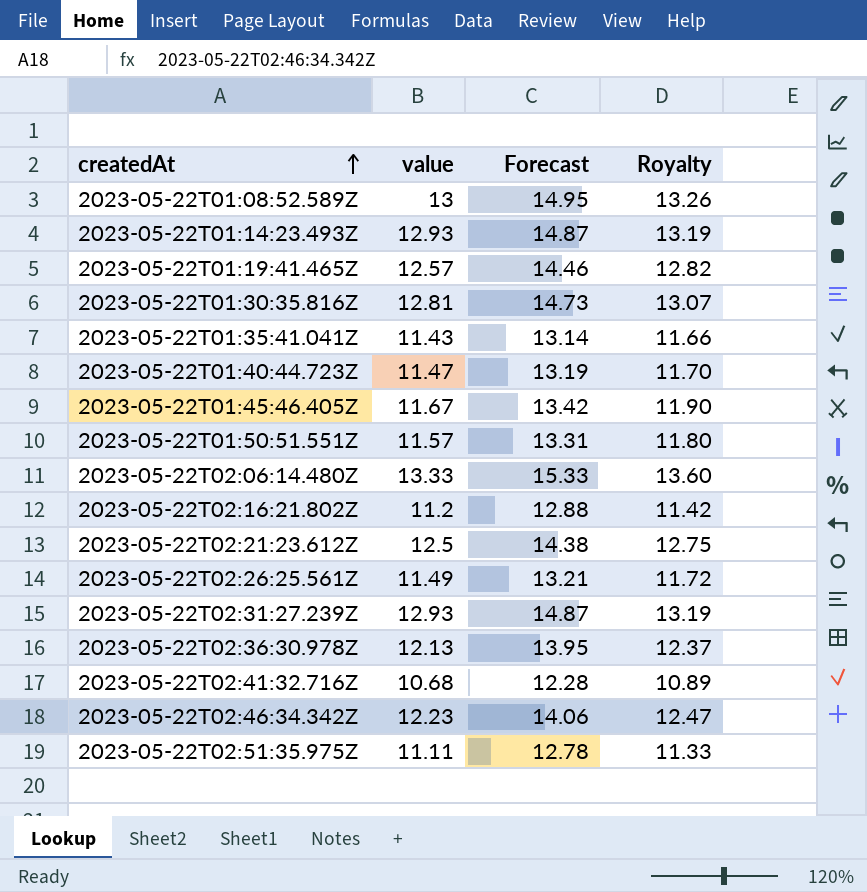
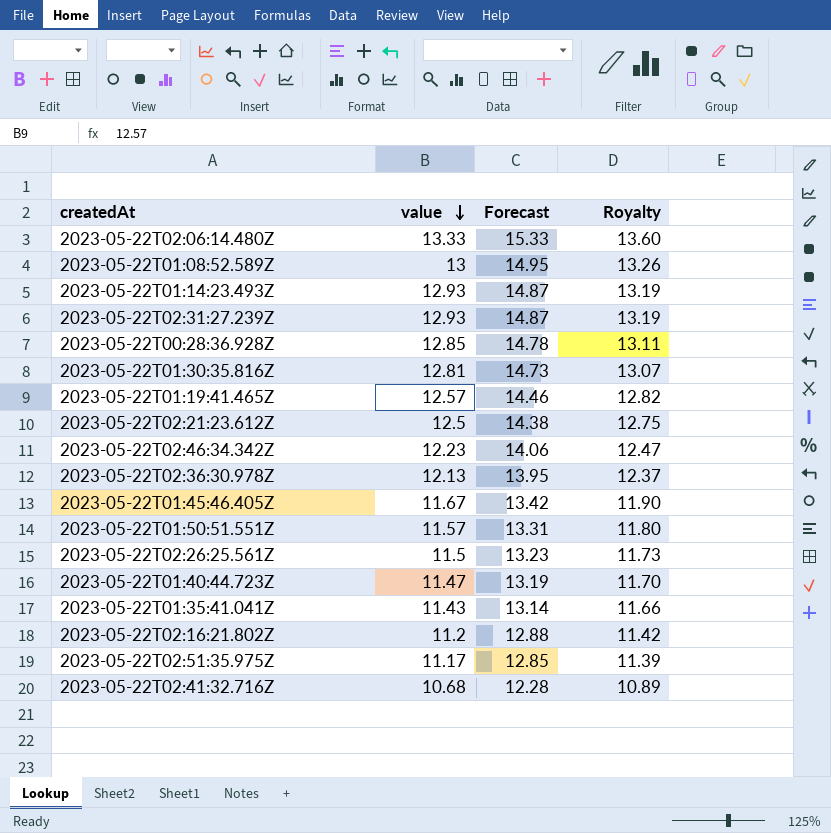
row order: createdAt ascending -> value descending
row 2023-05-22T00:28:36.928Z: none -> 12.85 | 14.78 | 13.11
2023-05-22T02:26:25.561Z | value: 11.49 -> 11.5
2023-05-22T02:26:25.561Z | Forecast: 13.21 -> 13.23
2023-05-22T02:26:25.561Z | Royalty: 11.72 -> 11.73
2023-05-22T02:51:35.975Z | value: 11.11 -> 11.17
2023-05-22T02:51:35.975Z | Forecast: 12.78 -> 12.85
2023-05-22T02:51:35.975Z | Royalty: 11.33 -> 11.39

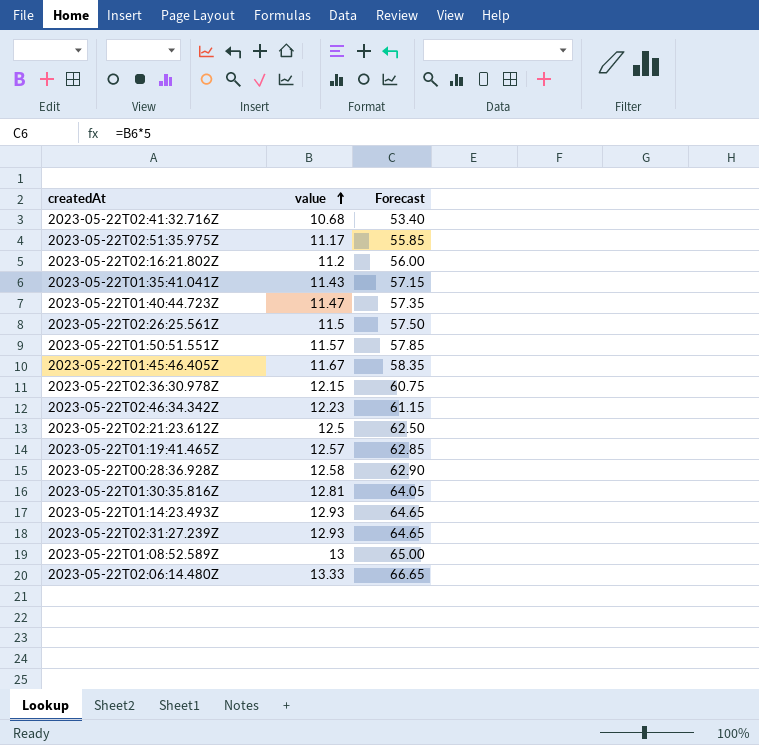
row order: value descending -> value ascending
column Royalty | formula: [value] * 1.02 -> none
column Forecast | formula: [value] * 1.15 -> [value] * 5
2023-05-22T02:36:30.978Z | value: 12.13 -> 12.15
2023-05-22T00:28:36.928Z | value: 12.85 -> 12.58

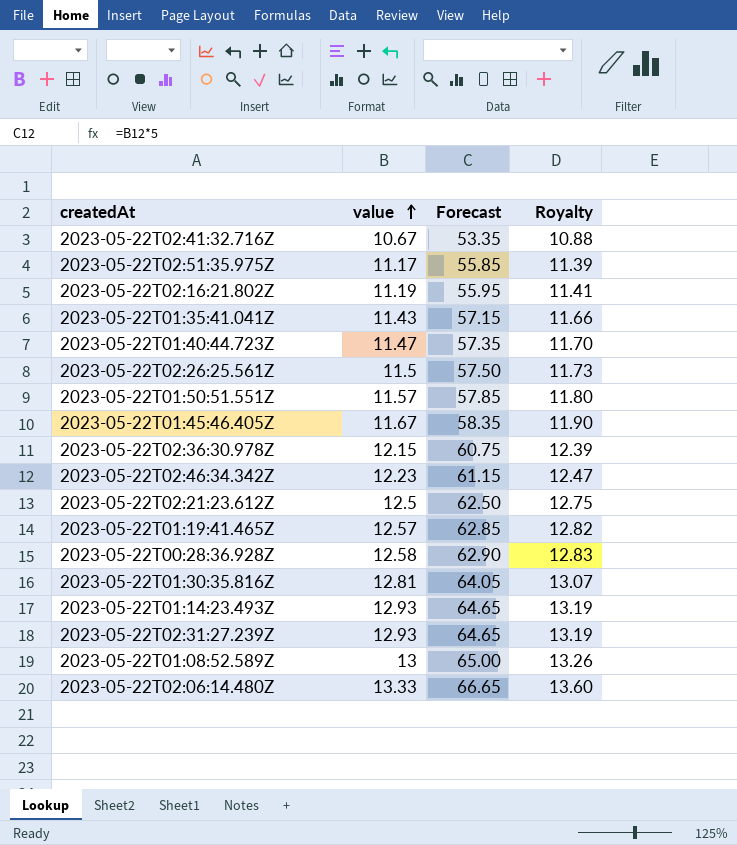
column Royalty | formula: none -> [value] * 1.02
2023-05-22T02:41:32.716Z | value: 10.68 -> 10.67
2023-05-22T02:41:32.716Z | Forecast: 53.40 -> 53.35
2023-05-22T02:16:21.802Z | value: 11.2 -> 11.19
2023-05-22T02:16:21.802Z | Forecast: 56.00 -> 55.95

